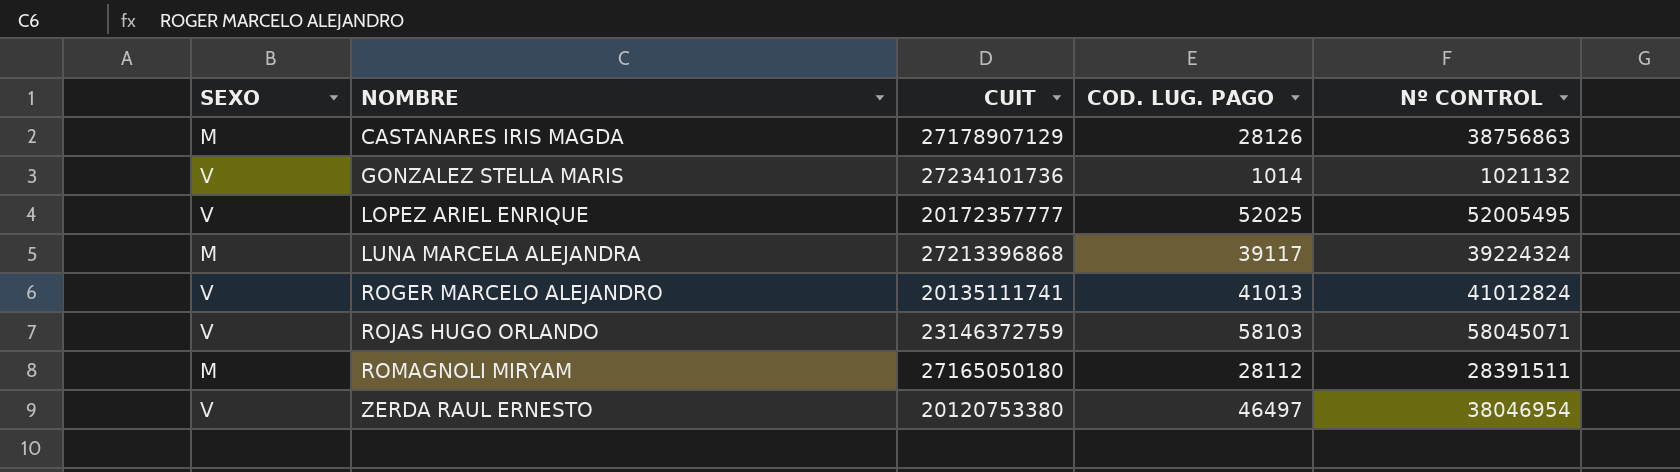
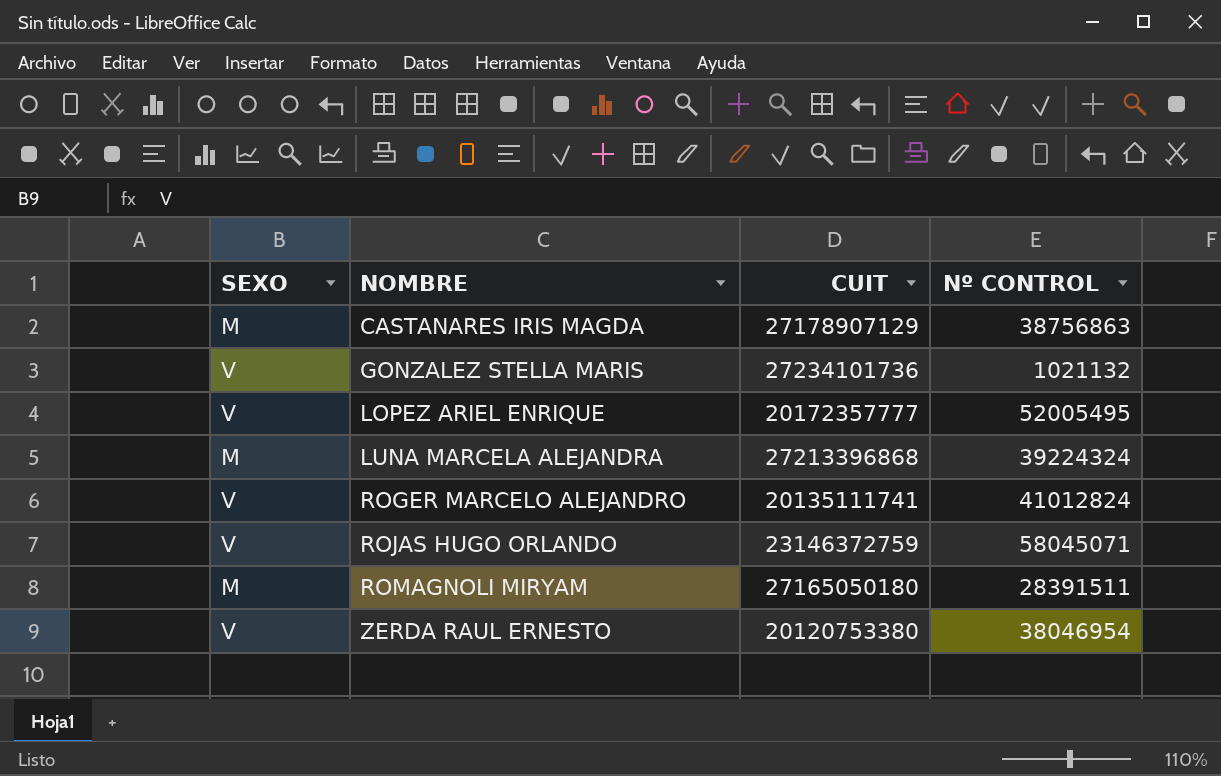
column COD. LUG. PAGO | position: 4 -> none

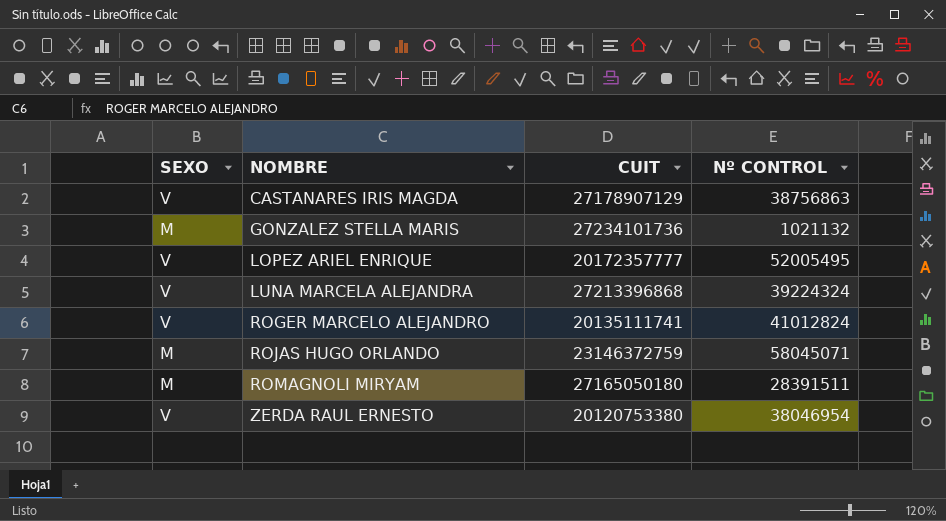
CASTANARES IRIS MAGDA | SEXO: M -> V
GONZALEZ STELLA MARIS | SEXO: V -> M
LUNA MARCELA ALEJANDRA | SEXO: M -> V
ROJAS HUGO ORLANDO | SEXO: V -> M

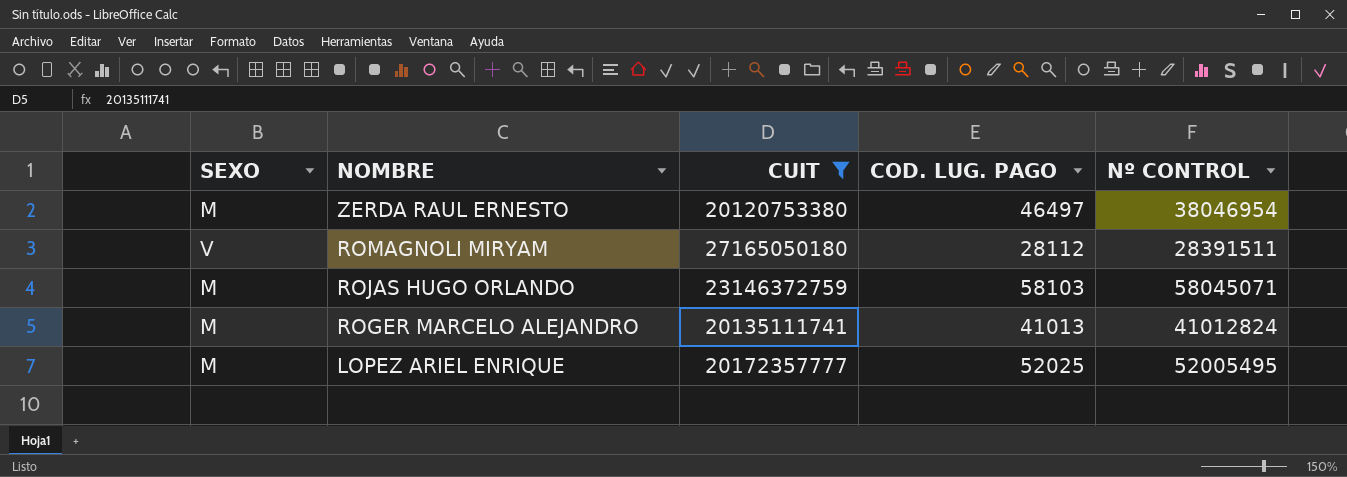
filter: none -> CUIT <= 27165050180
row order: NOMBRE ascending -> NOMBRE descending
column COD. LUG. PAGO | position: none -> 4
ZERDA RAUL ERNESTO | SEXO: V -> M
ROMAGNOLI MIRYAM | SEXO: M -> V
ROGER MARCELO ALEJANDRO | SEXO: V -> M
LOPEZ ARIEL ENRIQUE | SEXO: V -> M

